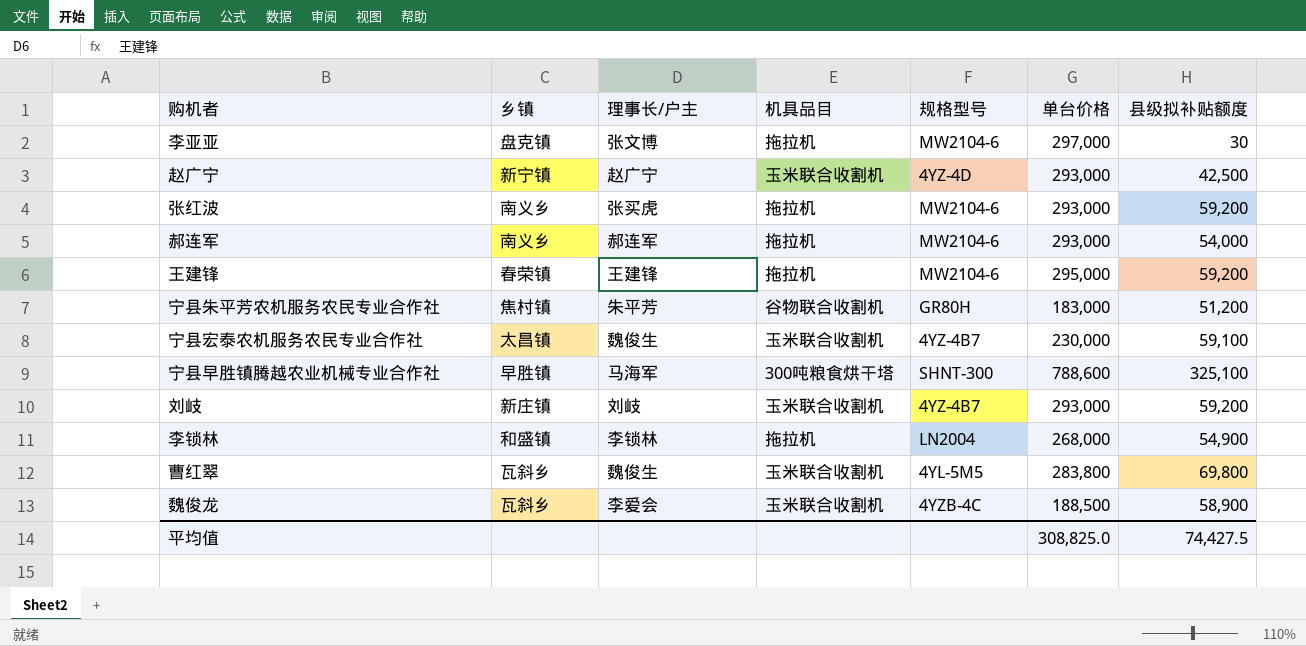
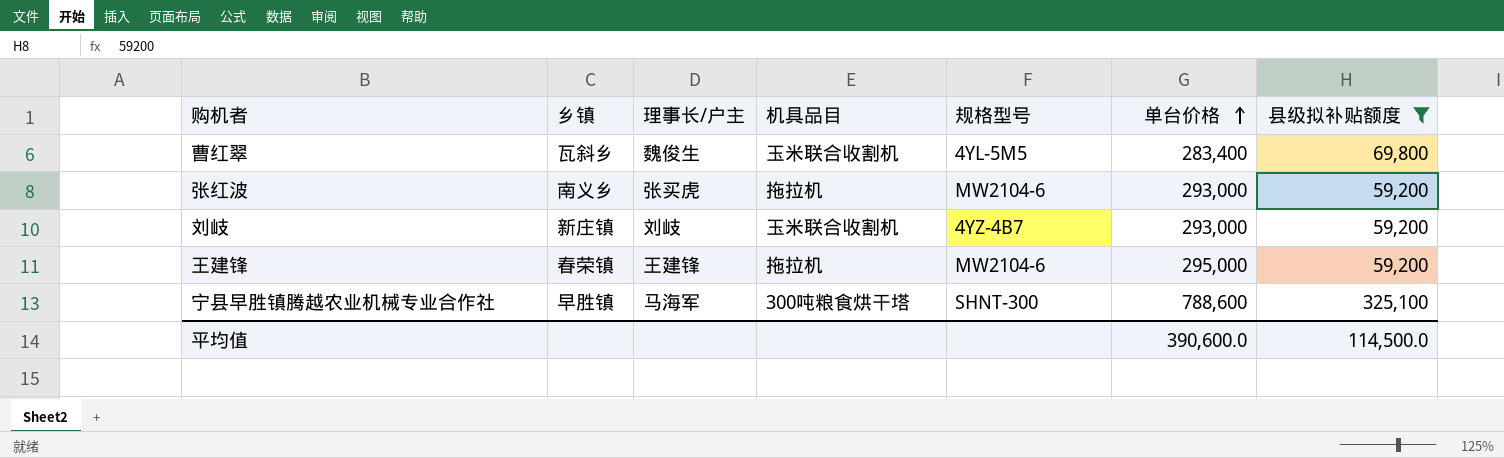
filter: none -> 县级拟补贴额度 >= 59,200
row order: none -> 单台价格 ascending
曹红翠 | 单台价格: 283,800 -> 283,400
平均值 | 单台价格: 308,825.0 -> 390,600.0
平均值 | 县级拟补贴额度: 74,427.5 -> 114,500.0

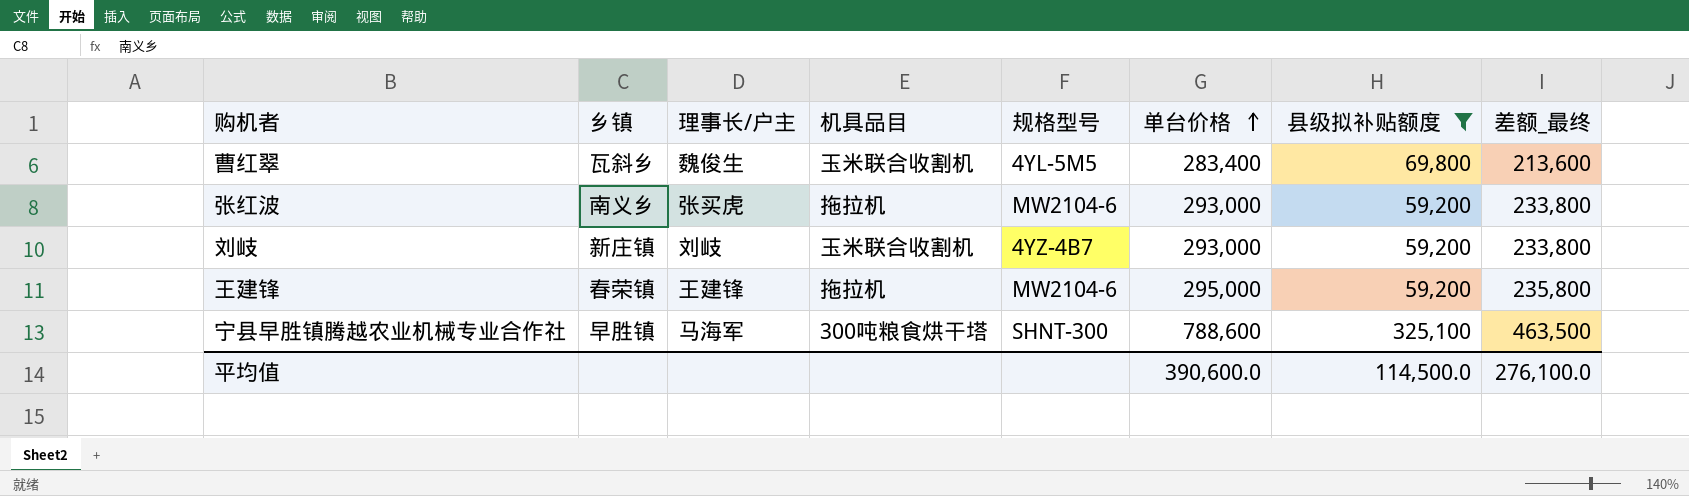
column 差额_最终 | formula: none -> [单台价格] - [县级拟补贴额度]

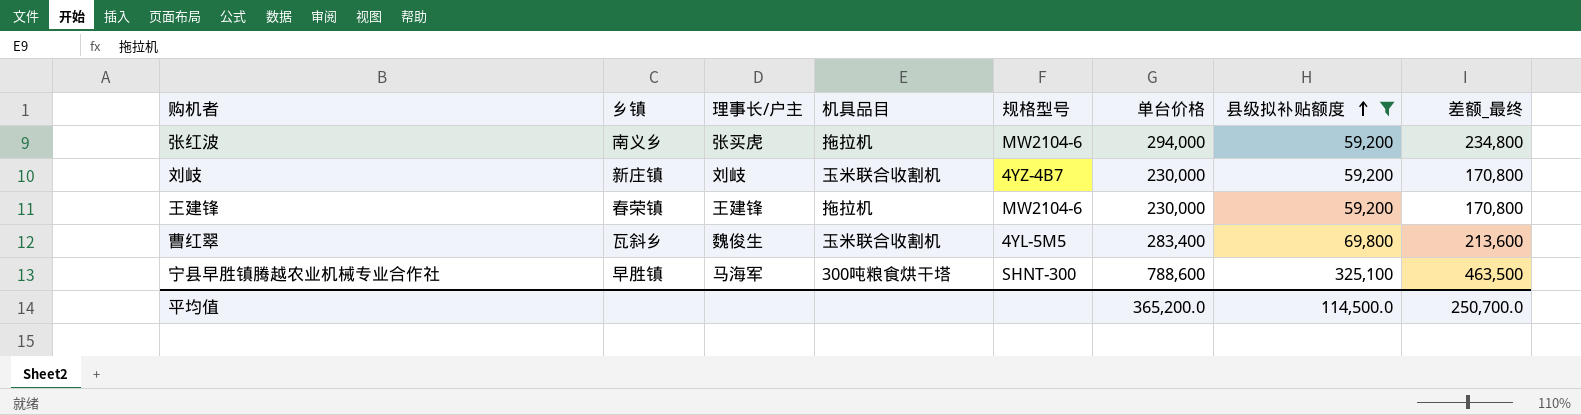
row order: 单台价格 ascending -> 县级拟补贴额度 ascending
张红波 | 单台价格: 293,000 -> 294,000
张红波 | 差额_最终: 233,800 -> 234,800
刘岐 | 单台价格: 293,000 -> 230,000
刘岐 | 差额_最终: 233,800 -> 170,800
王建锋 | 单台价格: 295,000 -> 230,000
王建锋 | 差额_最终: 235,800 -> 170,800
平均值 | 单台价格: 390,600.0 -> 365,200.0
平均值 | 差额_最终: 276,100.0 -> 250,700.0

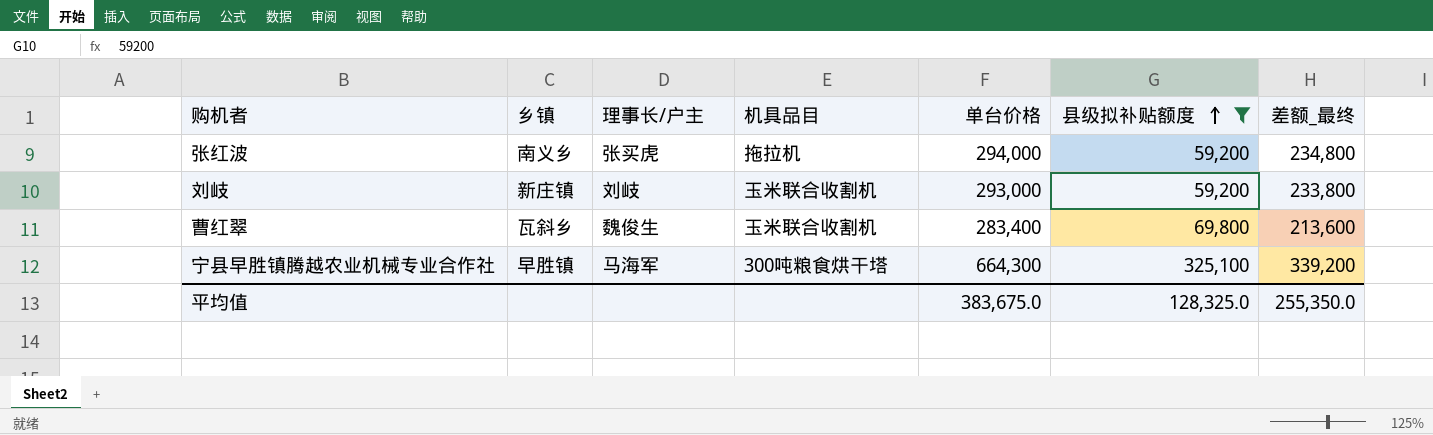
column 规格型号 | position: 5 -> none
row 王建锋: 春荣镇 | 王建锋 | 拖拉机 | MW2104-6 | 230,000 | 59,200 | 170,800 -> none
刘岐 | 单台价格: 230,000 -> 293,000
刘岐 | 差额_最终: 170,800 -> 233,800
宁县早胜镇腾越农业机械专业合作社 | 单台价格: 788,600 -> 664,300
宁县早胜镇腾越农业机械专业合作社 | 差额_最终: 463,500 -> 339,200
平均值 | 单台价格: 365,200.0 -> 383,675.0
平均值 | 县级拟补贴额度: 114,500.0 -> 128,325.0
平均值 | 差额_最终: 250,700.0 -> 255,350.0

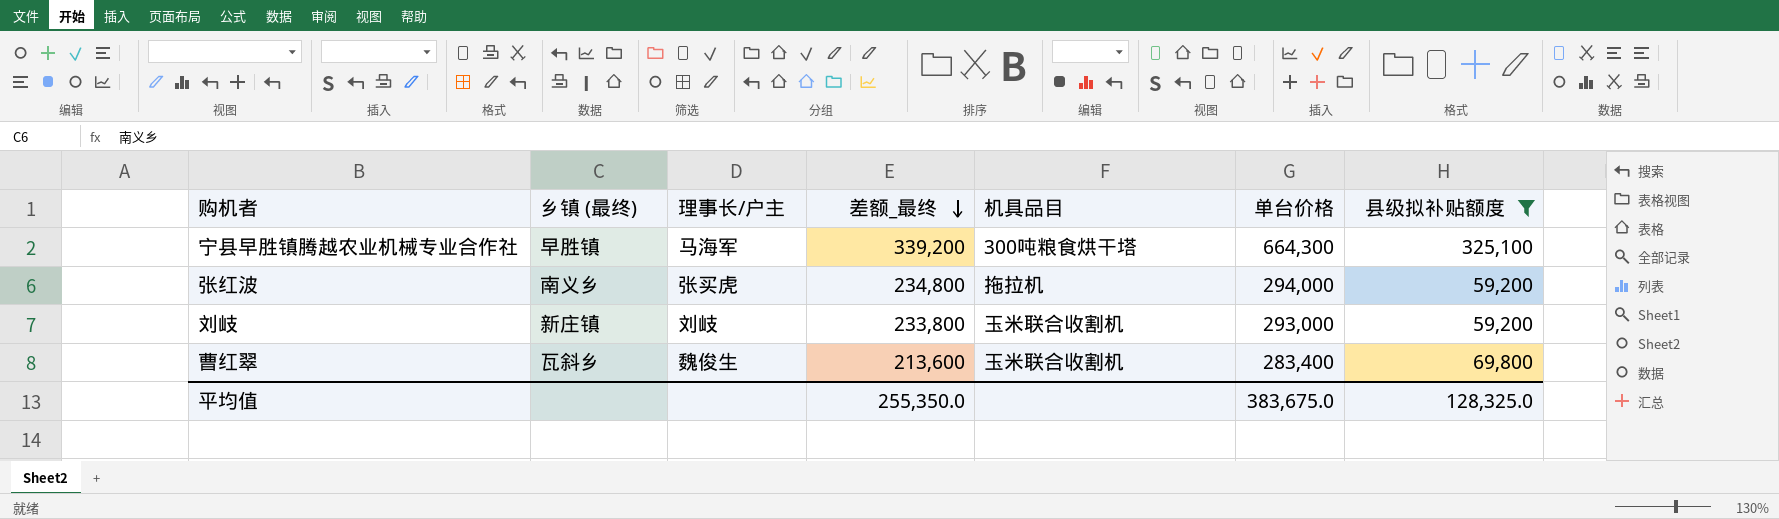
row order: 县级拟补贴额度 ascending -> 差额_最终 descending
column name: 乡镇 -> 乡镇 (最终)
column 差额_最终 | position: 7 -> 4

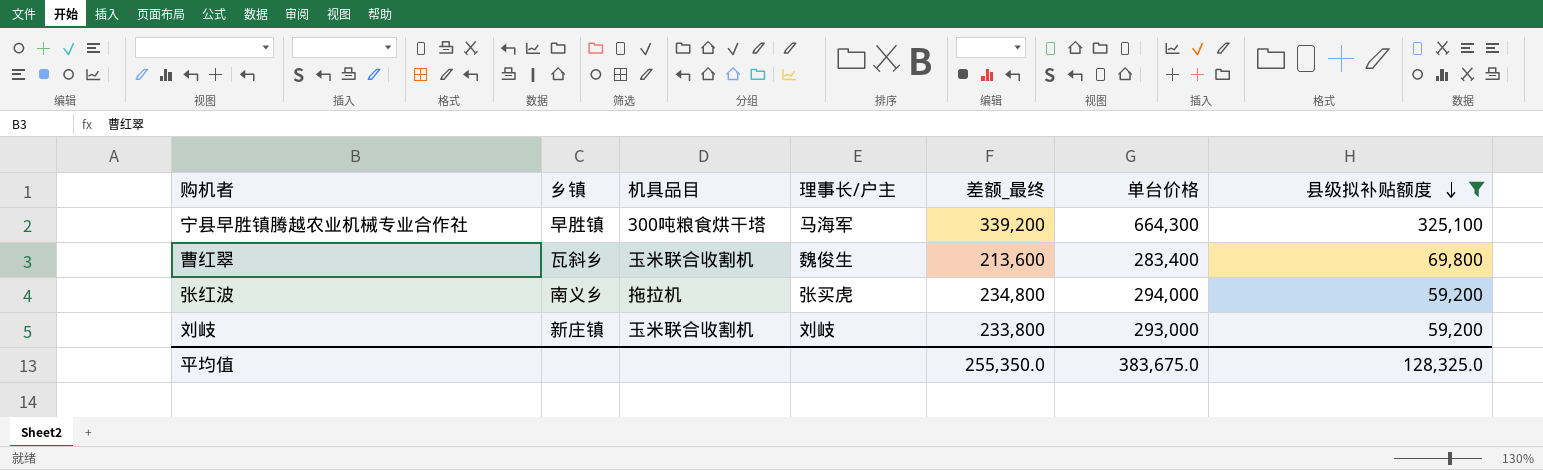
row order: 差额_最终 descending -> 县级拟补贴额度 descending
column name: 乡镇 (最终) -> 乡镇
column 机具品目 | position: 5 -> 3

